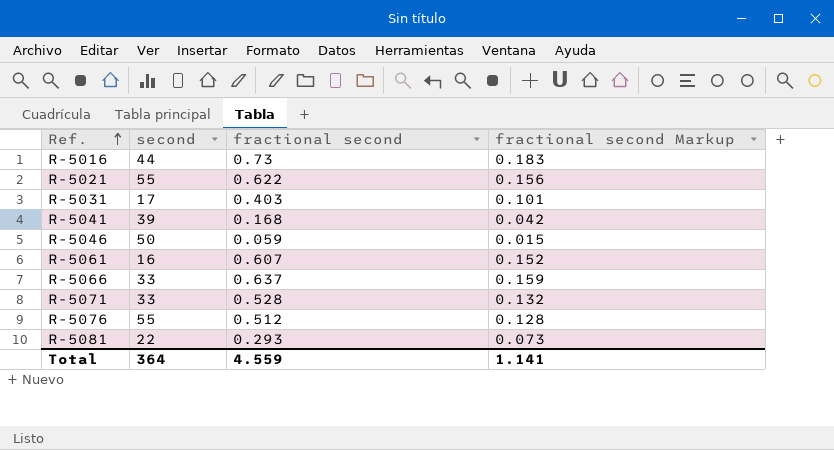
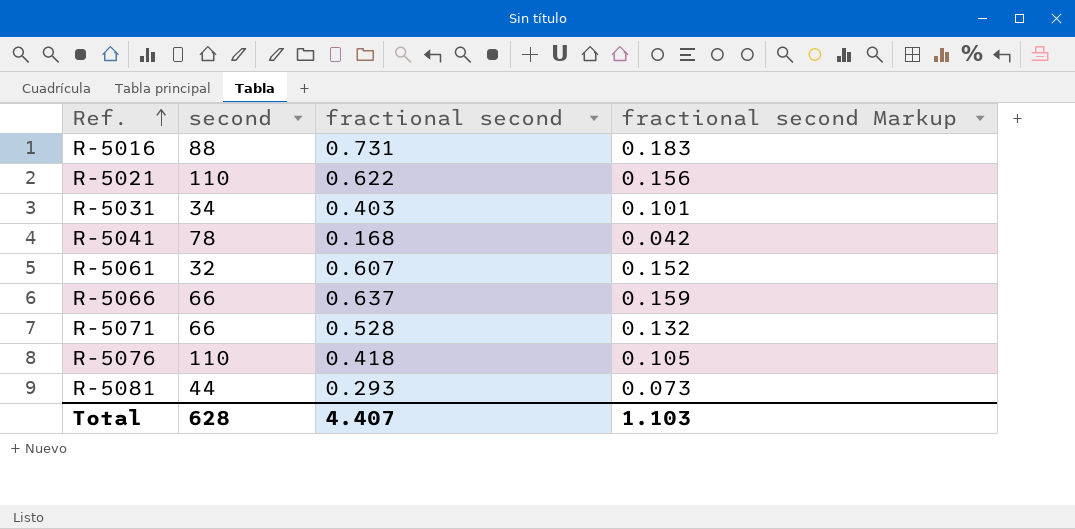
row R-5046: 50 | 0.059 | 0.015 -> none
R-5016 | second: 44 -> 88
R-5016 | fractional second: 0.73 -> 0.731
R-5021 | second: 55 -> 110
R-5031 | second: 17 -> 34
R-5041 | second: 39 -> 78
R-5061 | second: 16 -> 32
R-5066 | second: 33 -> 66
R-5071 | second: 33 -> 66
R-5076 | second: 55 -> 110
R-5076 | fractional second: 0.512 -> 0.418
R-5076 | fractional second Markup: 0.128 -> 0.105
R-5081 | second: 22 -> 44
Total | second: 364 -> 628
Total | fractional second: 4.559 -> 4.407
Total | fractional second Markup: 1.141 -> 1.103

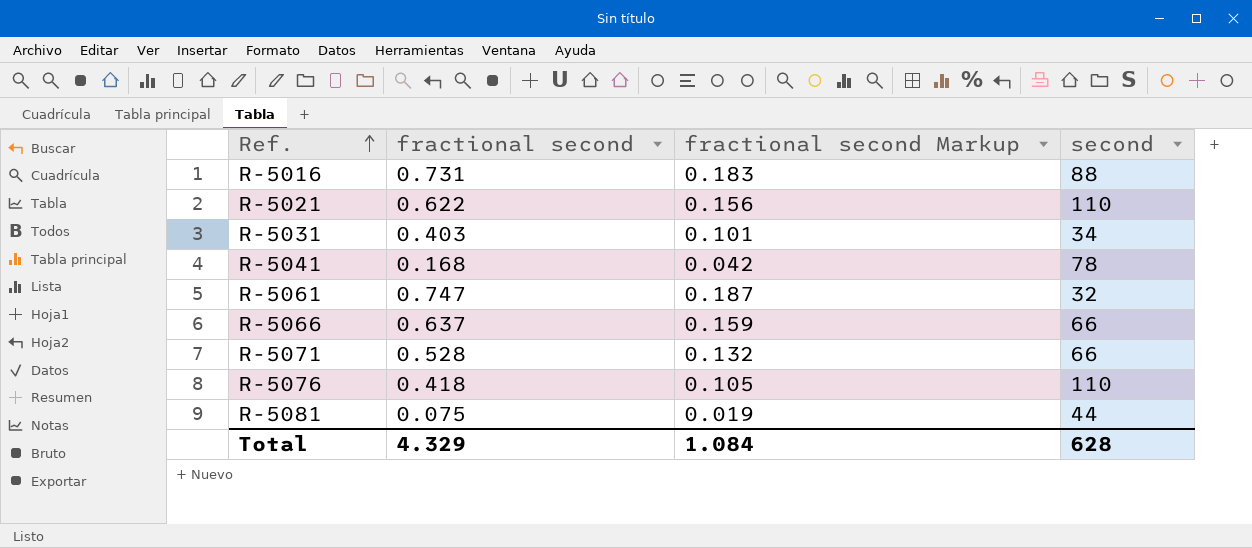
column second | position: 2 -> 4
R-5061 | fractional second: 0.607 -> 0.747
R-5061 | fractional second Markup: 0.152 -> 0.187
R-5081 | fractional second: 0.293 -> 0.075
R-5081 | fractional second Markup: 0.073 -> 0.019
Total | fractional second: 4.407 -> 4.329
Total | fractional second Markup: 1.103 -> 1.084

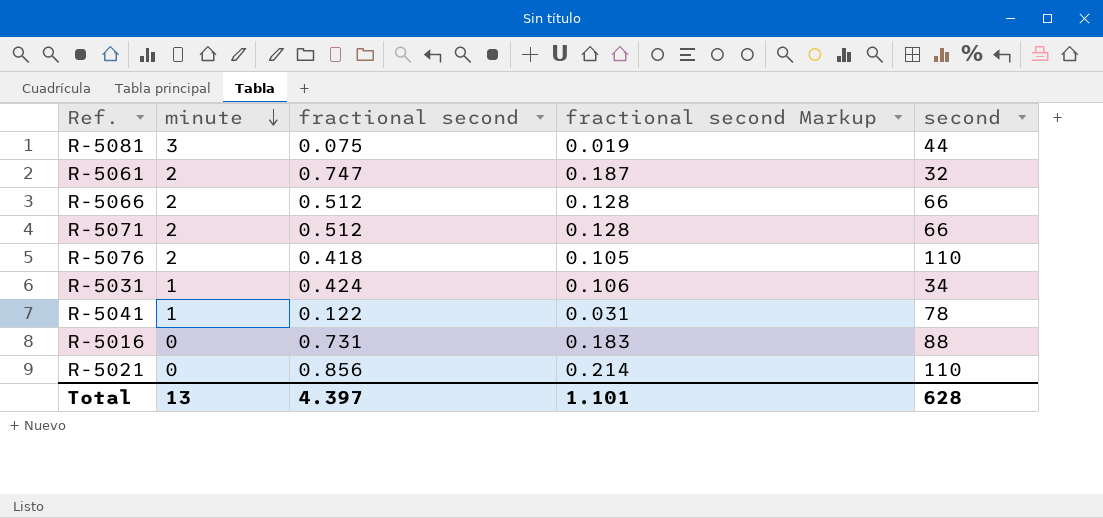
row order: Ref. ascending -> minute descending
column minute | position: none -> 2
R-5066 | fractional second: 0.637 -> 0.512
R-5066 | fractional second Markup: 0.159 -> 0.128
R-5071 | fractional second: 0.528 -> 0.512
R-5071 | fractional second Markup: 0.132 -> 0.128
R-5031 | fractional second: 0.403 -> 0.424
R-5031 | fractional second Markup: 0.101 -> 0.106
R-5041 | fractional second: 0.168 -> 0.122
R-5041 | fractional second Markup: 0.042 -> 0.031
R-5021 | fractional second: 0.622 -> 0.856
R-5021 | fractional second Markup: 0.156 -> 0.214
Total | fractional second: 4.329 -> 4.397
Total | fractional second Markup: 1.084 -> 1.101

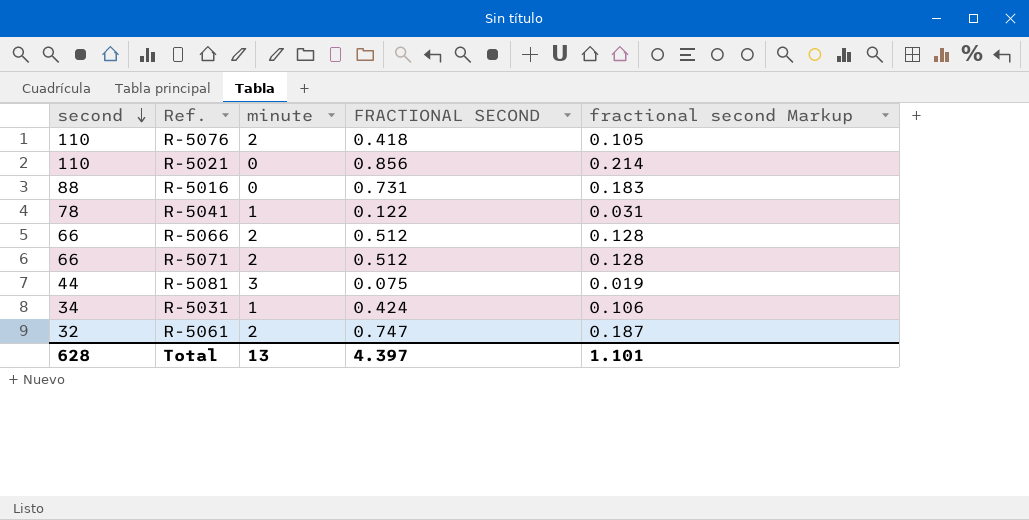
row order: minute descending -> second descending
column second | position: 5 -> 1
column name: fractional second -> FRACTIONAL SECOND

